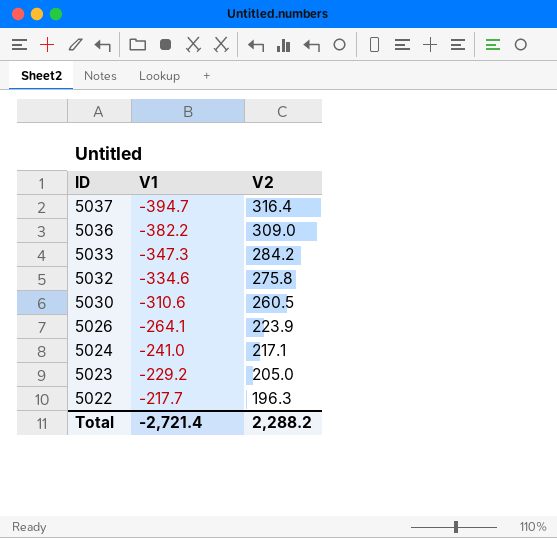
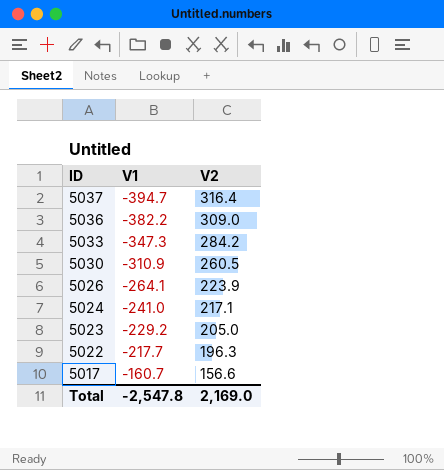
row 5032: -334.6 | 275.8 -> none
5030 | V1: -310.6 -> -310.9
row 5017: none -> -160.7 | 156.6
Total | V1: -2,721.4 -> -2,547.8
Total | V2: 2,288.2 -> 2,169.0

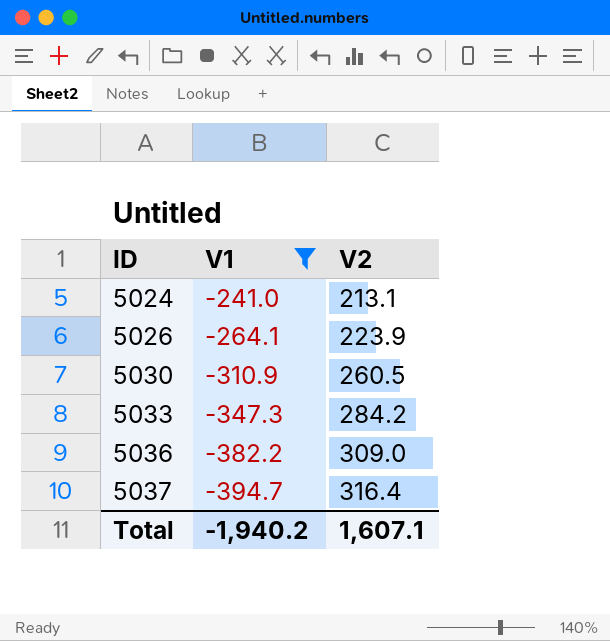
filter: none -> V1 <= -241.0
row order: ID descending -> ID ascending
5024 | V2: 217.1 -> 213.1
Total | V1: -2,547.8 -> -1,940.2
Total | V2: 2,169.0 -> 1,607.1

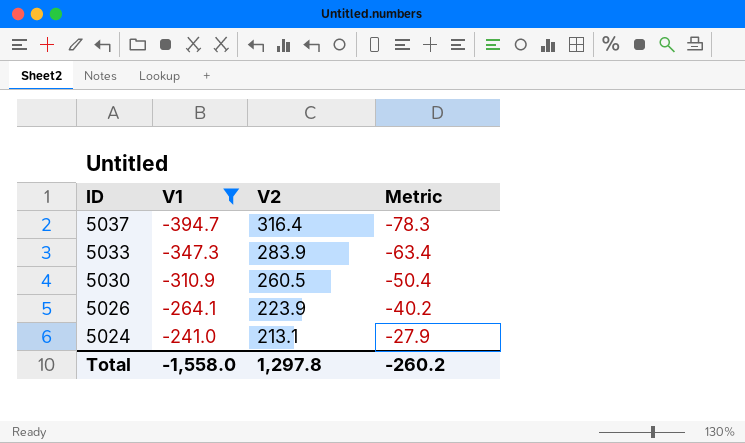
row order: ID ascending -> ID descending
column Metric | formula: none -> [V1] + [V2]
row 5036: -382.2 | 309.0 -> none
5033 | V2: 284.2 -> 283.9
Total | V1: -1,940.2 -> -1,558.0
Total | V2: 1,607.1 -> 1,297.8

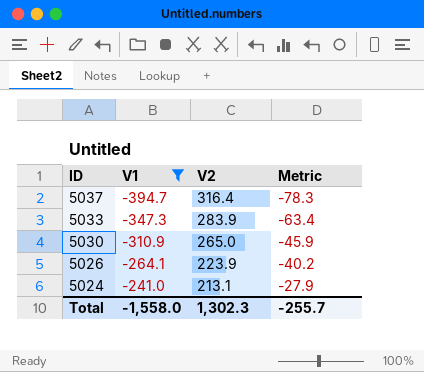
5030 | V2: 260.5 -> 265.0
5030 | Metric: -50.4 -> -45.9
Total | V2: 1,297.8 -> 1,302.3
Total | Metric: -260.2 -> -255.7

